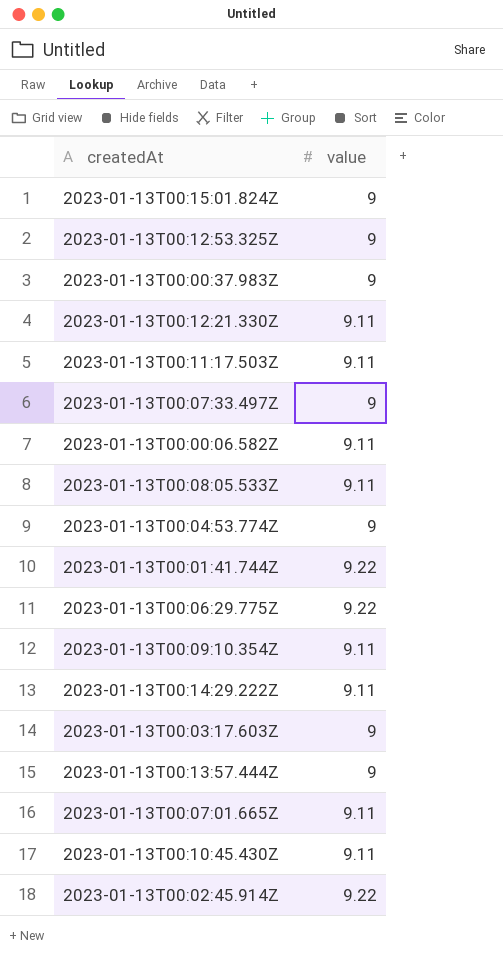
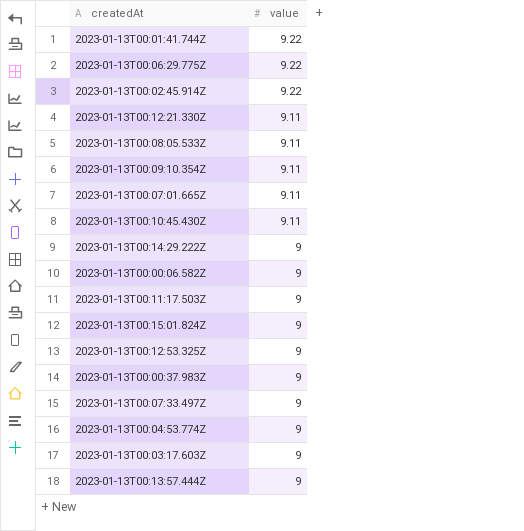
row order: none -> value descending
2023-01-13T00:14:29.222Z | value: 9.11 -> 9
2023-01-13T00:00:06.582Z | value: 9.11 -> 9
2023-01-13T00:11:17.503Z | value: 9.11 -> 9

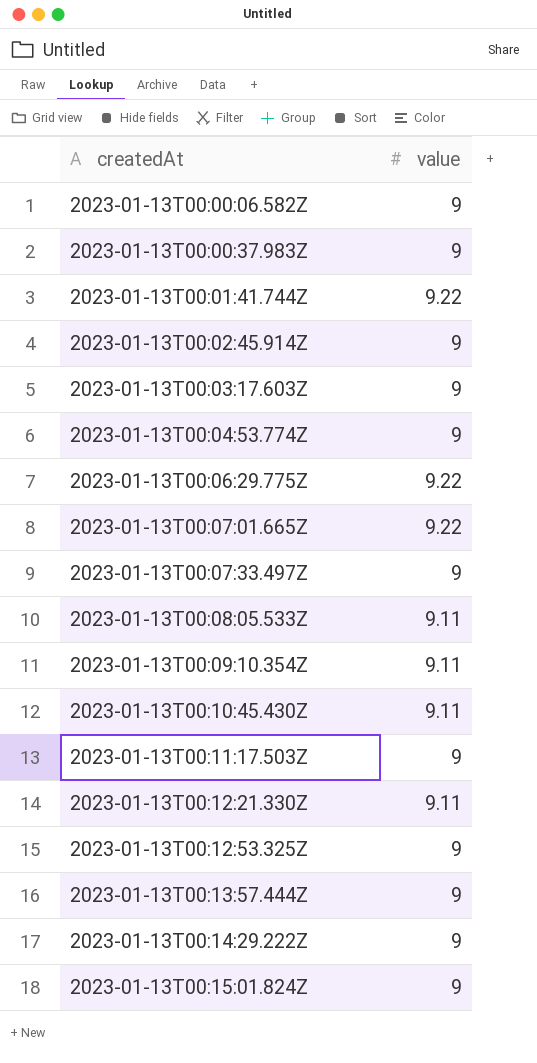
row order: value descending -> createdAt ascending
2023-01-13T00:02:45.914Z | value: 9.22 -> 9
2023-01-13T00:07:01.665Z | value: 9.11 -> 9.22

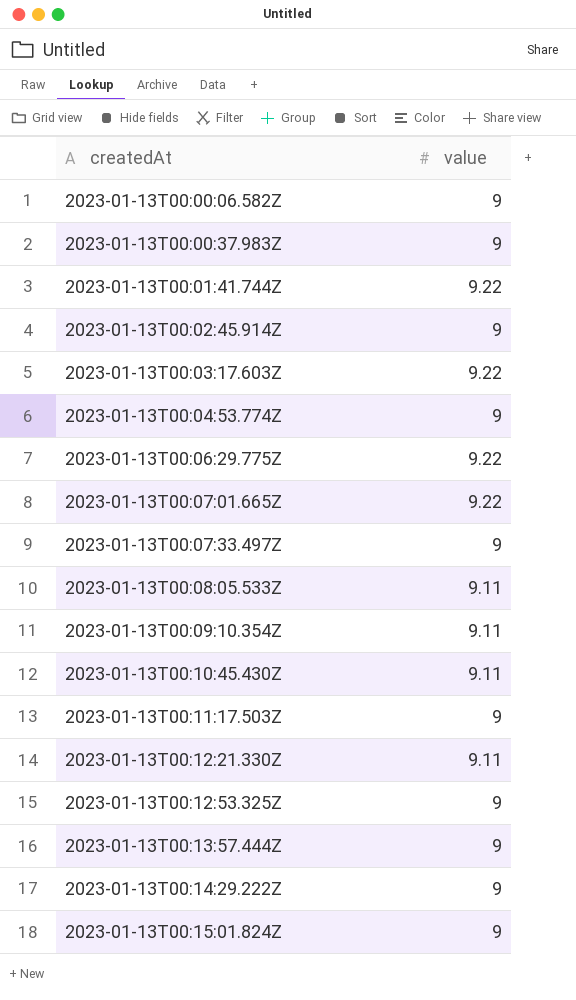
2023-01-13T00:03:17.603Z | value: 9 -> 9.22

